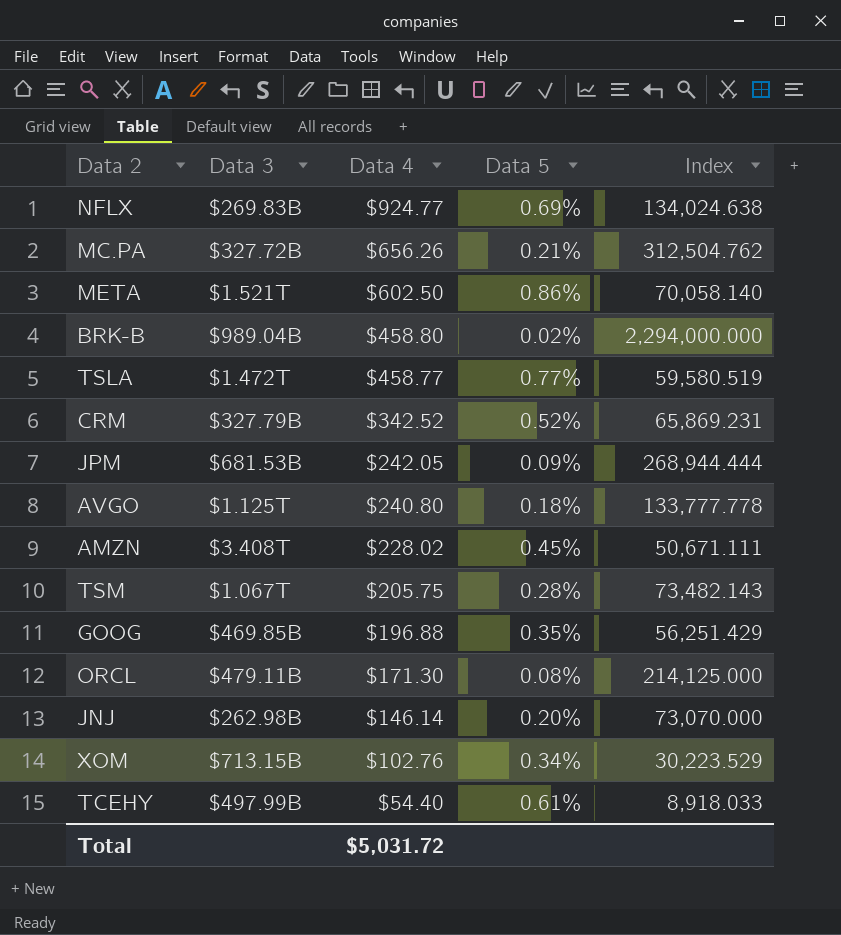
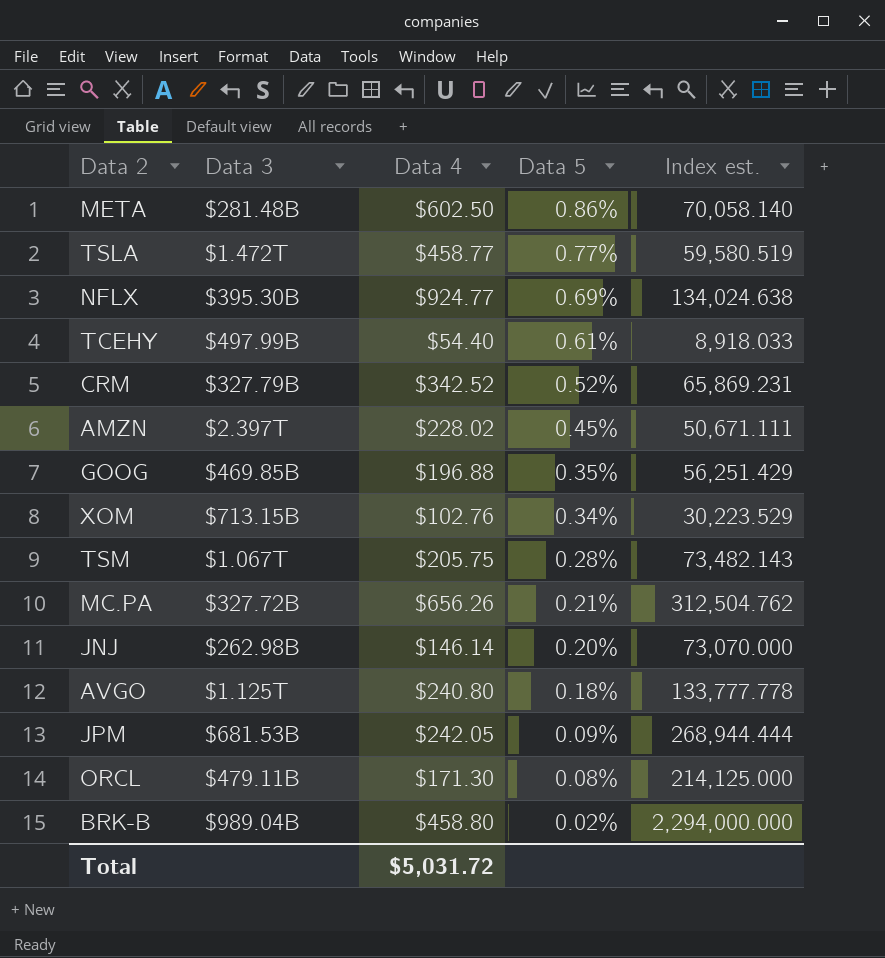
row order: Data 4 descending -> Data 5 descending
column name: Index -> Index est.
META | Data 3: $1.521T -> $281.48B
NFLX | Data 3: $269.83B -> $395.30B
AMZN | Data 3: $3.408T -> $2.397T

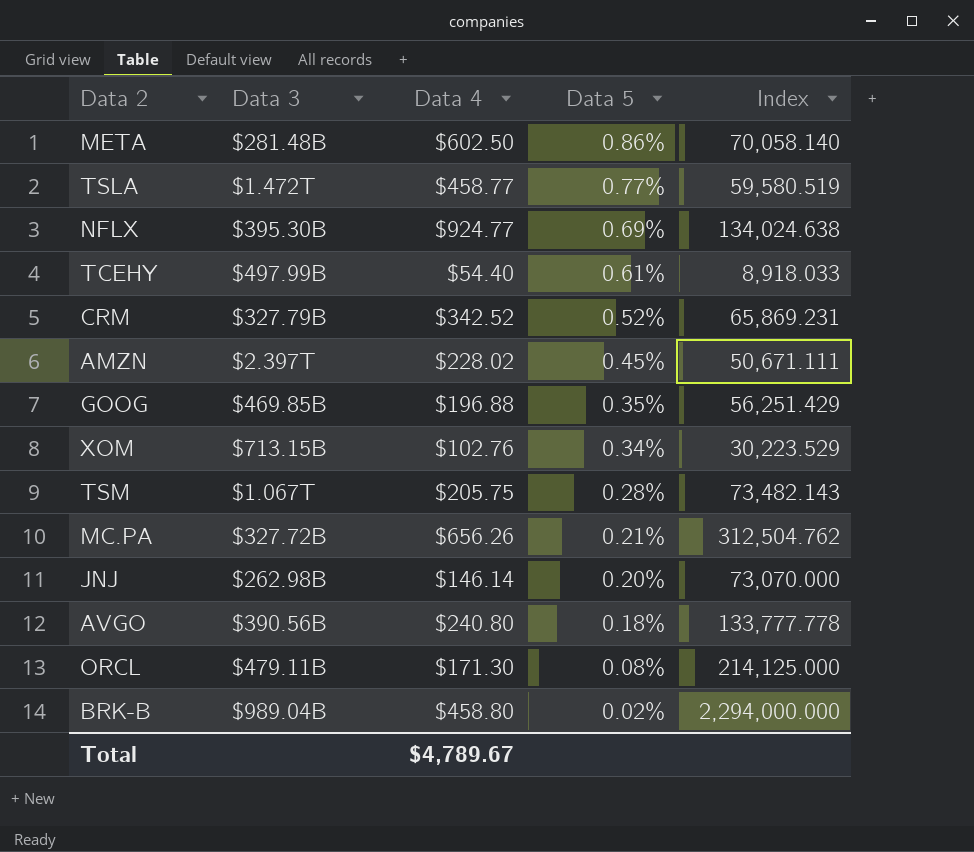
column name: Index est. -> Index
row JPM: $681.53B | $242.05 | 0.09% | 268,944.444 -> none
AVGO | Data 3: $1.125T -> $390.56B
Total | Data 4: $5,031.72 -> $4,789.67

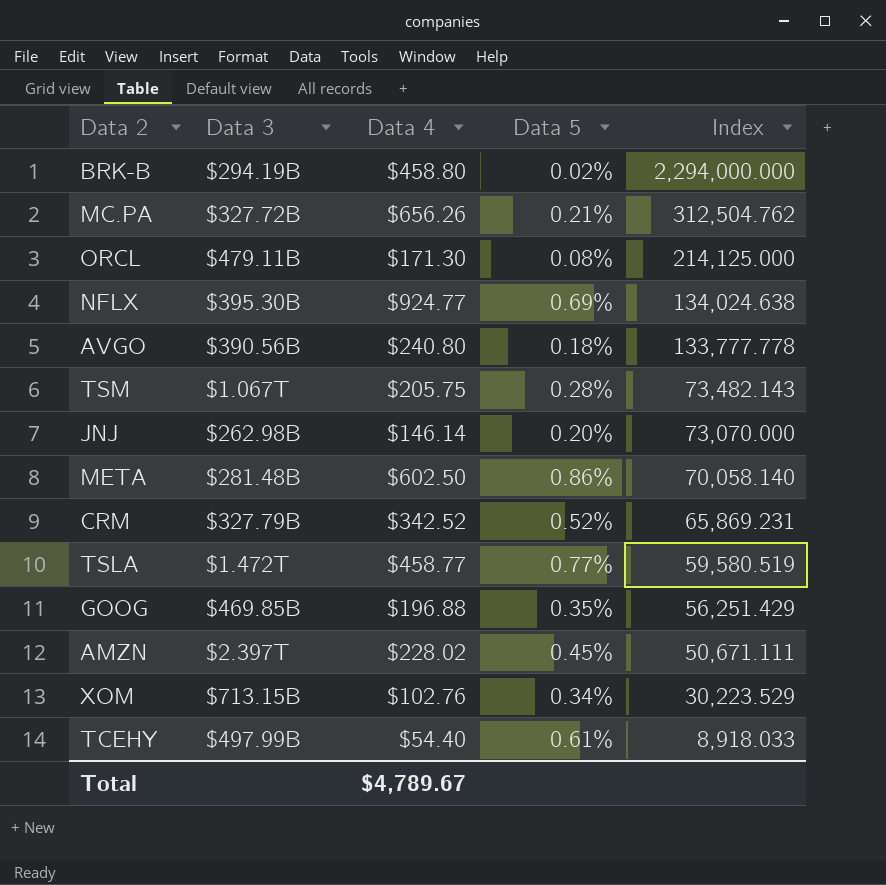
row order: Data 5 descending -> Index descending
BRK-B | Data 3: $989.04B -> $294.19B

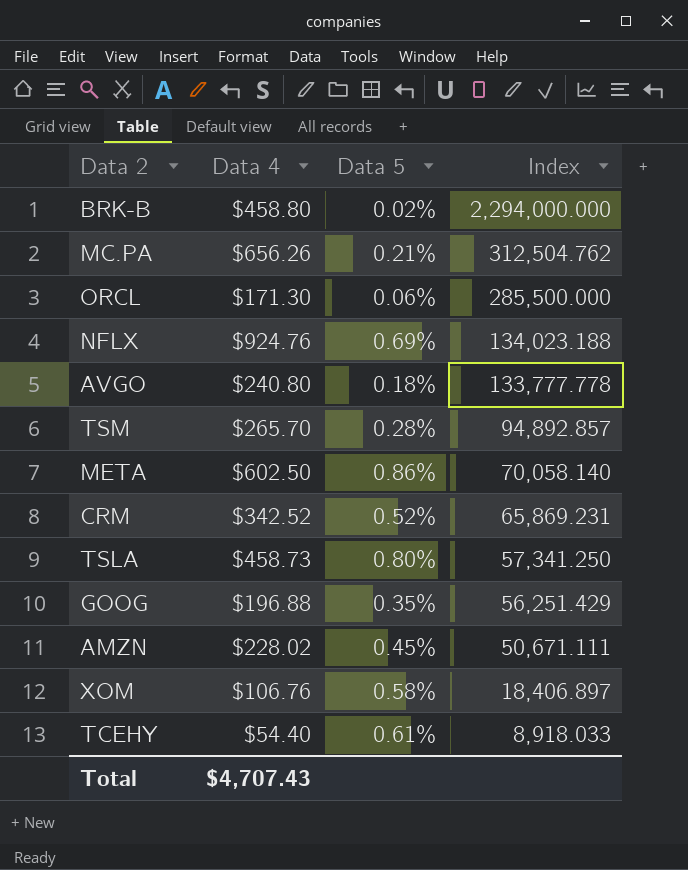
column Data 3 | position: 2 -> none
row JNJ: $262.98B | $146.14 | 0.20% | 73,070.000 -> none
ORCL | Data 5: 0.08% -> 0.06%
ORCL | Index: 214,125.000 -> 285,500.000
NFLX | Data 4: $924.77 -> $924.76
NFLX | Index: 134,024.638 -> 134,023.188
TSM | Data 4: $205.75 -> $265.70
TSM | Index: 73,482.143 -> 94,892.857
TSLA | Data 4: $458.77 -> $458.73
TSLA | Data 5: 0.77% -> 0.80%
TSLA | Index: 59,580.519 -> 57,341.250
XOM | Data 4: $102.76 -> $106.76
XOM | Data 5: 0.34% -> 0.58%
XOM | Index: 30,223.529 -> 18,406.897
Total | Data 4: $4,789.67 -> $4,707.43

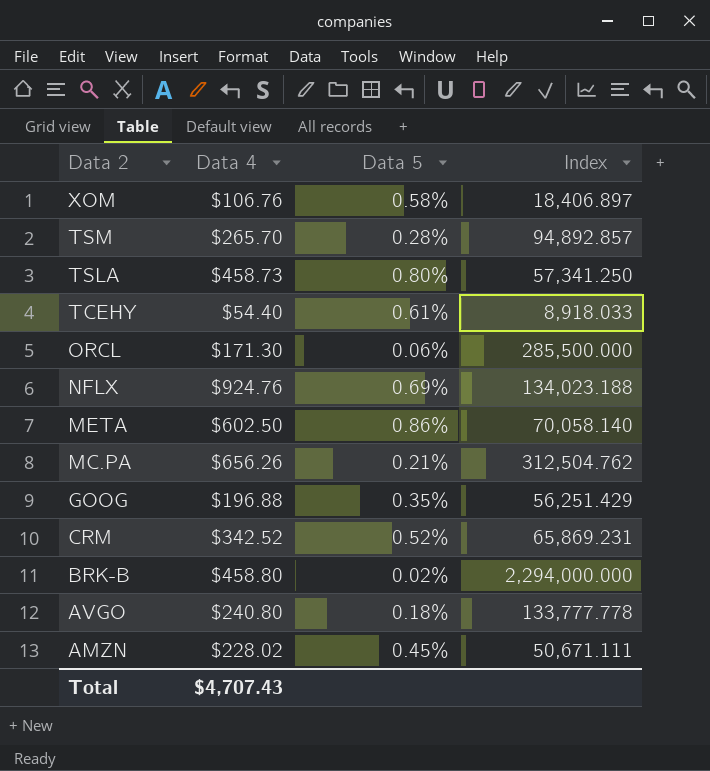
row order: Index descending -> Data 2 descending

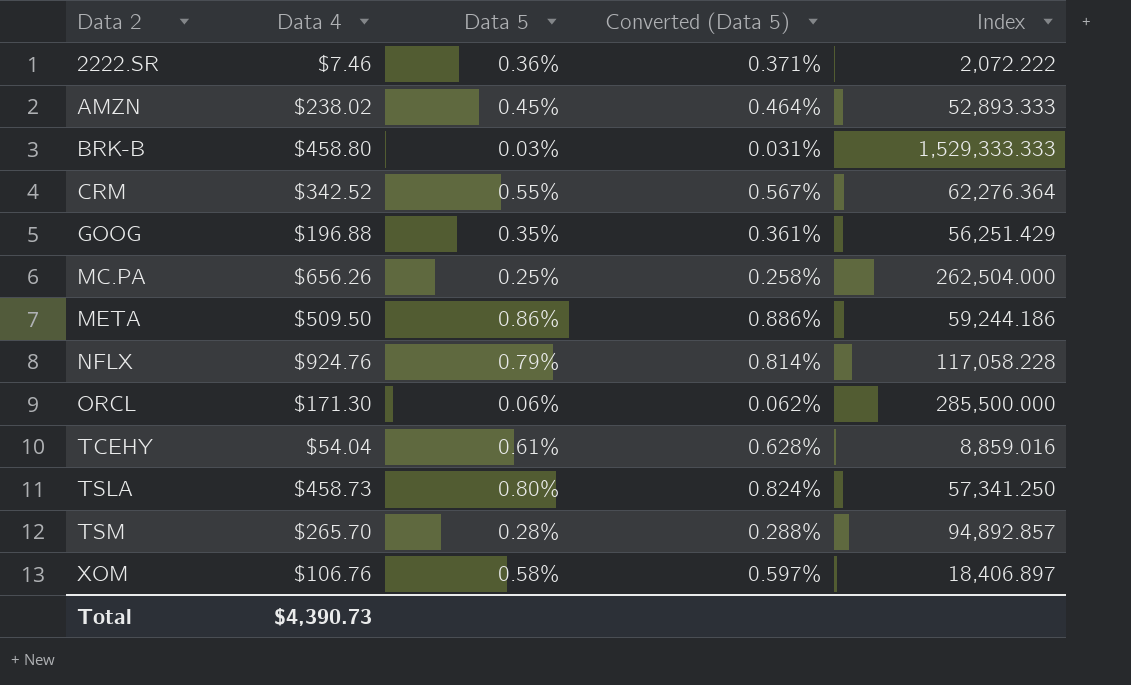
row order: Data 2 descending -> Data 2 ascending
column Converted (Data 5) | formula: none -> [Data 5] * 1.03
row AVGO: $240.80 | 0.18% | 133,777.778 -> none
row 2222.SR: none -> $7.46 | 0.36% | 0.371% | 2,072.222
AMZN | Data 4: $228.02 -> $238.02
AMZN | Index: 50,671.111 -> 52,893.333
BRK-B | Data 5: 0.02% -> 0.03%
BRK-B | Index: 2,294,000.000 -> 1,529,333.333
CRM | Data 5: 0.52% -> 0.55%
CRM | Index: 65,869.231 -> 62,276.364
MC.PA | Data 5: 0.21% -> 0.25%
MC.PA | Index: 312,504.762 -> 262,504.000
META | Data 4: $602.50 -> $509.50
META | Index: 70,058.140 -> 59,244.186
NFLX | Data 5: 0.69% -> 0.79%
NFLX | Index: 134,023.188 -> 117,058.228
TCEHY | Data 4: $54.40 -> $54.04
TCEHY | Index: 8,918.033 -> 8,859.016
Total | Data 4: $4,707.43 -> $4,390.73

